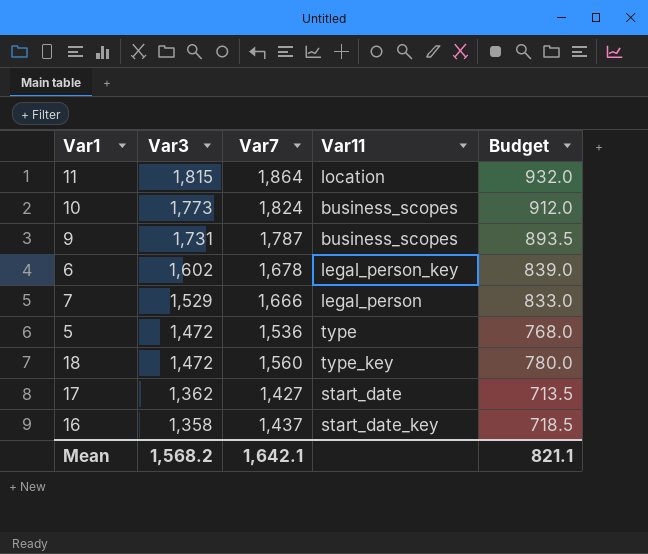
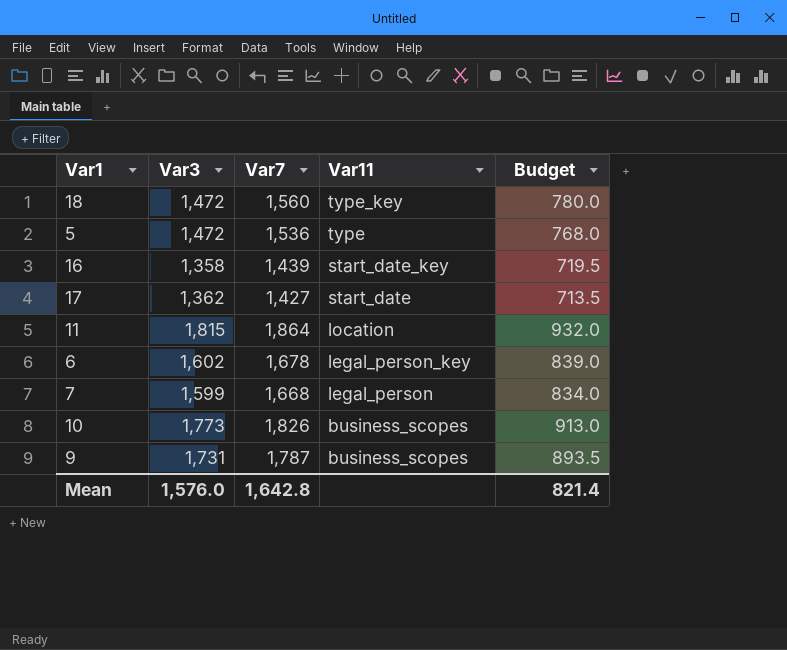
row order: Var3 descending -> Var11 descending
16 | Var7: 1,437 -> 1,439
16 | Budget: 718.5 -> 719.5
7 | Var3: 1,529 -> 1,599
7 | Var7: 1,666 -> 1,668
7 | Budget: 833.0 -> 834.0
10 | Var7: 1,824 -> 1,826
10 | Budget: 912.0 -> 913.0
Mean | Var3: 1,568.2 -> 1,576.0
Mean | Var7: 1,642.1 -> 1,642.8
Mean | Budget: 821.1 -> 821.4

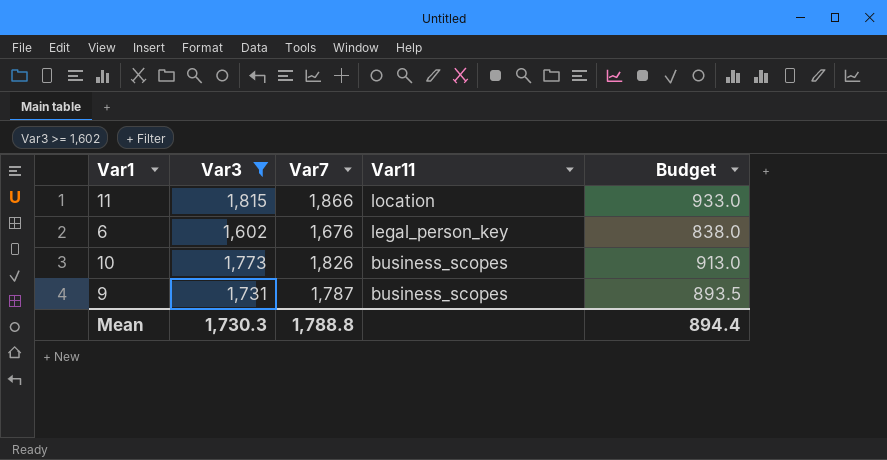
filter: none -> Var3 >= 1,602
11 | Var7: 1,864 -> 1,866
11 | Budget: 932.0 -> 933.0
6 | Var7: 1,678 -> 1,676
6 | Budget: 839.0 -> 838.0
Mean | Var3: 1,576.0 -> 1,730.3
Mean | Var7: 1,642.8 -> 1,788.8
Mean | Budget: 821.4 -> 894.4

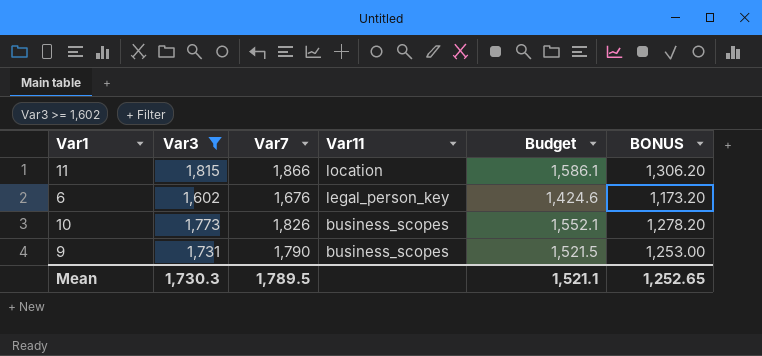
column Budget | formula: [Var7] * 0.5 -> [Var7] * 0.85
column BONUS | formula: none -> [Var7] * 0.7
9 | Var7: 1,787 -> 1,790
Mean | Var7: 1,788.8 -> 1,789.5
Mean | Budget: 894.4 -> 1,521.1

